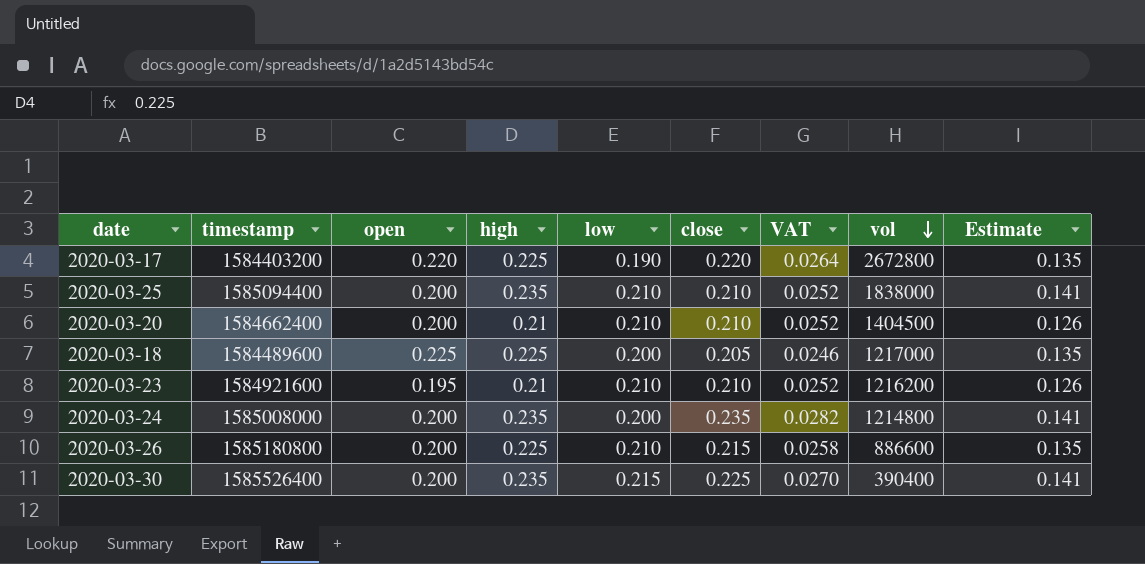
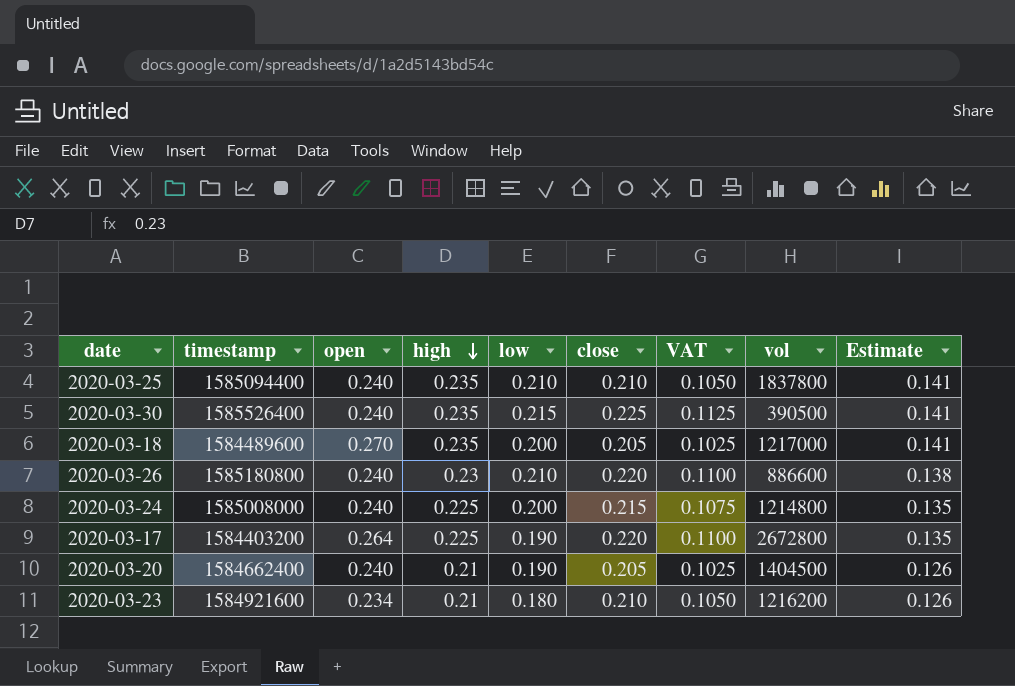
row order: vol descending -> high descending
column VAT | formula: [close] * 0.12 -> [close] * 0.5
2020-03-25 | open: 0.200 -> 0.240
2020-03-25 | vol: 1838000 -> 1837800
2020-03-30 | open: 0.200 -> 0.240
2020-03-30 | vol: 390400 -> 390500
2020-03-18 | open: 0.225 -> 0.270
2020-03-18 | high: 0.225 -> 0.235
2020-03-18 | Estimate: 0.135 -> 0.141
2020-03-26 | open: 0.200 -> 0.240
2020-03-26 | high: 0.225 -> 0.23
2020-03-26 | close: 0.215 -> 0.220
2020-03-26 | Estimate: 0.135 -> 0.138
2020-03-24 | open: 0.200 -> 0.240
2020-03-24 | high: 0.235 -> 0.225
2020-03-24 | close: 0.235 -> 0.215
2020-03-24 | Estimate: 0.141 -> 0.135
2020-03-17 | open: 0.220 -> 0.264
2020-03-20 | open: 0.200 -> 0.240
2020-03-20 | low: 0.210 -> 0.190
2020-03-20 | close: 0.210 -> 0.205
2020-03-23 | open: 0.195 -> 0.234
2020-03-23 | low: 0.210 -> 0.180

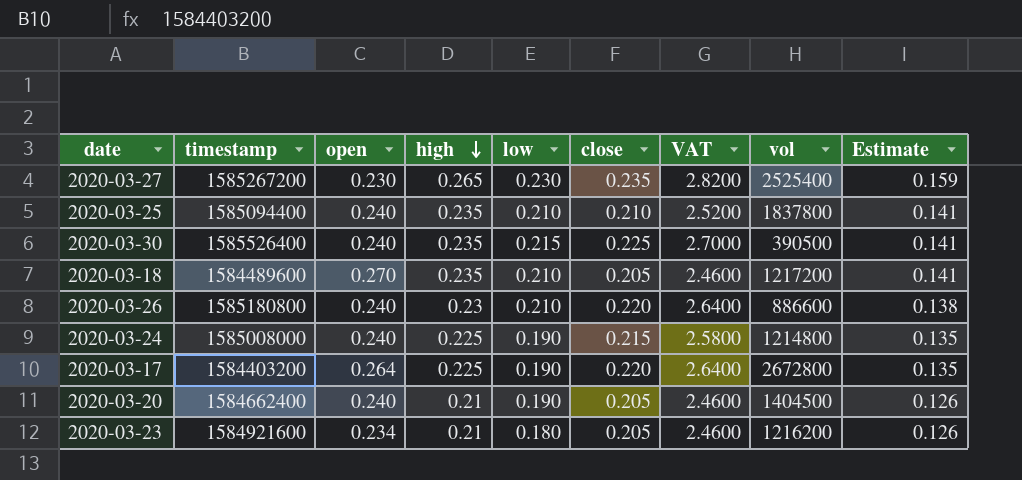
column VAT | formula: [close] * 0.5 -> [close] * 12
row 2020-03-27: none -> 1585267200 | 0.230 | 0.265 | 0.230 | 0.235 | 2.8200 | 2525400 | 0.159
2020-03-18 | low: 0.200 -> 0.210
2020-03-18 | vol: 1217000 -> 1217200
2020-03-24 | low: 0.200 -> 0.190
2020-03-23 | close: 0.210 -> 0.205

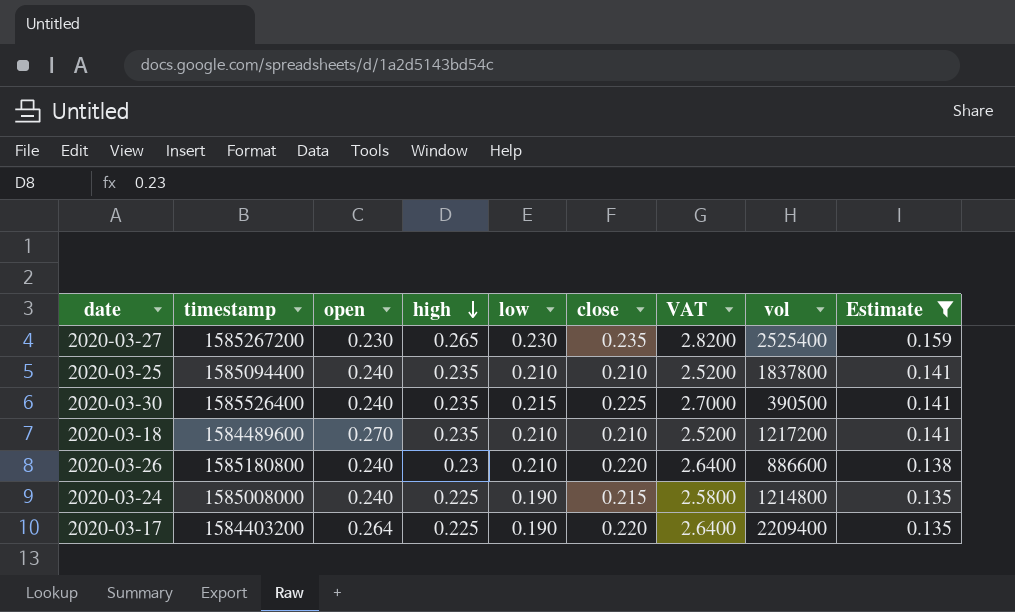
filter: none -> Estimate != 0.126
2020-03-18 | close: 0.205 -> 0.210
2020-03-18 | VAT: 2.4600 -> 2.5200
2020-03-17 | vol: 2672800 -> 2209400

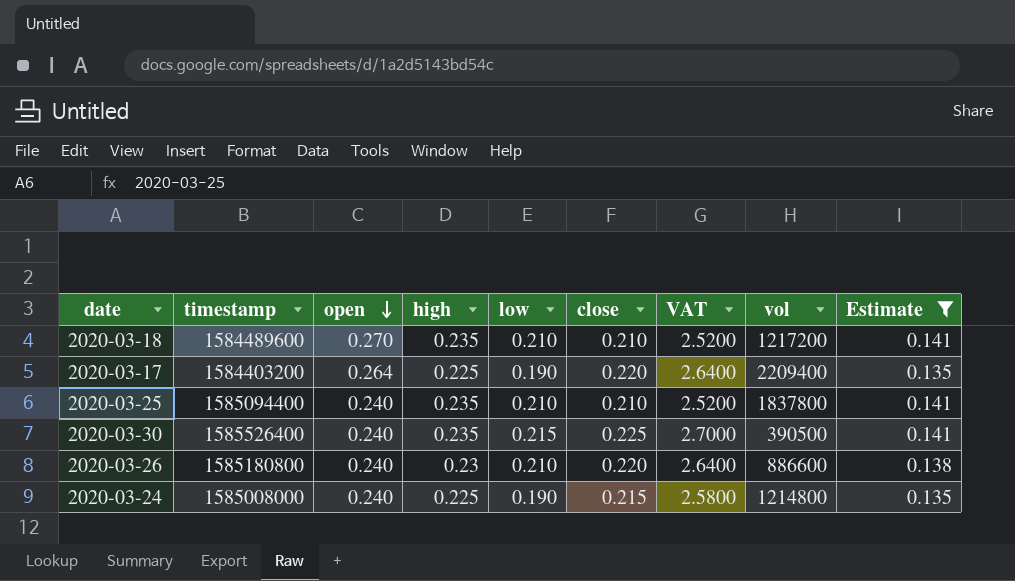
row order: high descending -> open descending
row 2020-03-27: 1585267200 | 0.230 | 0.265 | 0.230 | 0.235 | 2.8200 | 2525400 | 0.159 -> none

